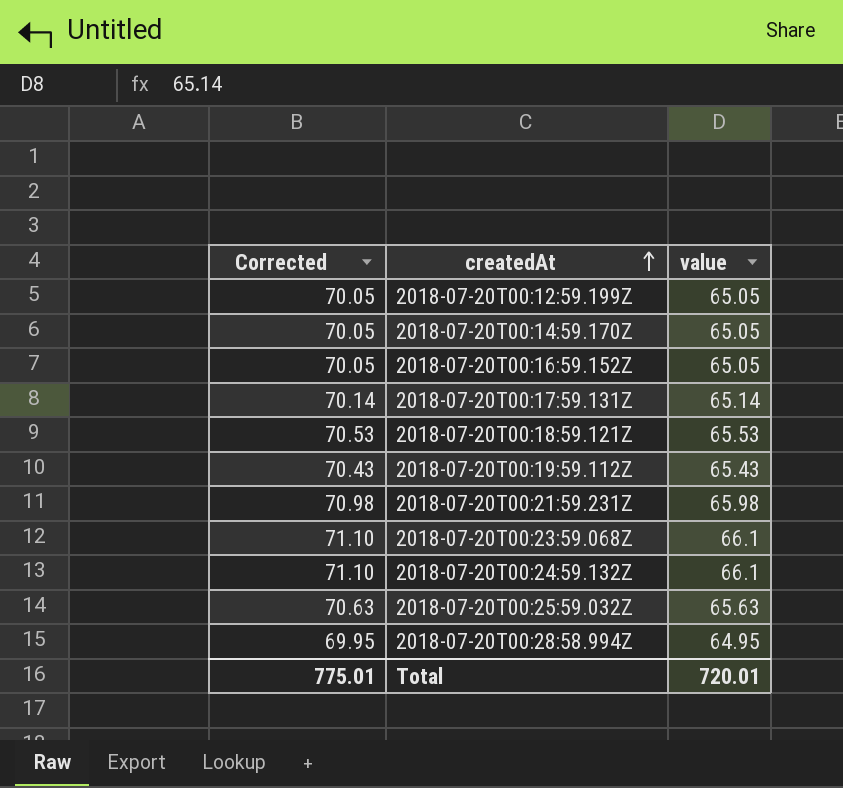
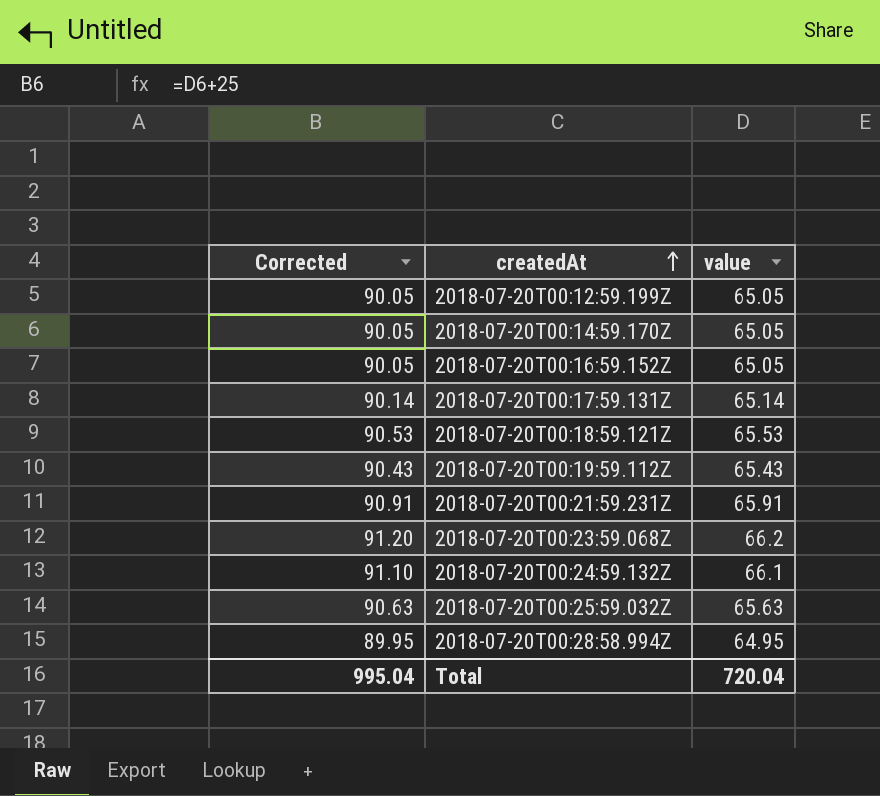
column Corrected | formula: [value] + 5 -> [value] + 25
2018-07-20T00:21:59.231Z | value: 65.98 -> 65.91
2018-07-20T00:23:59.068Z | value: 66.1 -> 66.2
Total | Corrected: 775.01 -> 995.04
Total | value: 720.01 -> 720.04

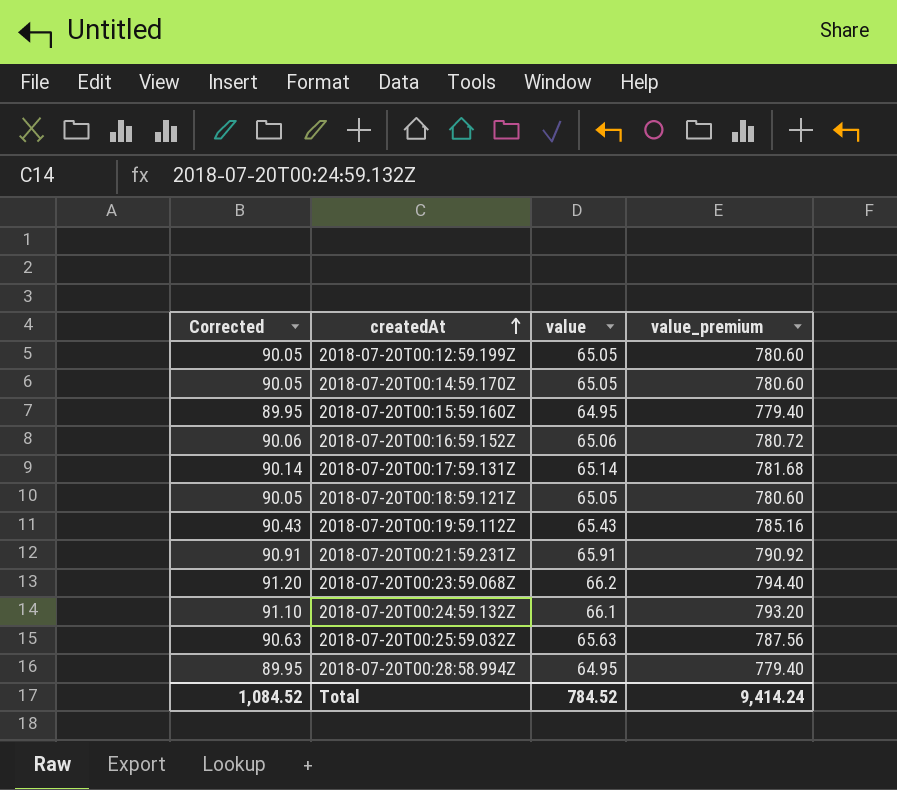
column value_premium | formula: none -> [value] * 12
row 2018-07-20T00:15:59.160Z: none -> 89.95 | 64.95 | 779.40
2018-07-20T00:16:59.152Z | Corrected: 90.05 -> 90.06
2018-07-20T00:16:59.152Z | value: 65.05 -> 65.06
2018-07-20T00:18:59.121Z | Corrected: 90.53 -> 90.05
2018-07-20T00:18:59.121Z | value: 65.53 -> 65.05
Total | Corrected: 995.04 -> 1,084.52
Total | value: 720.04 -> 784.52

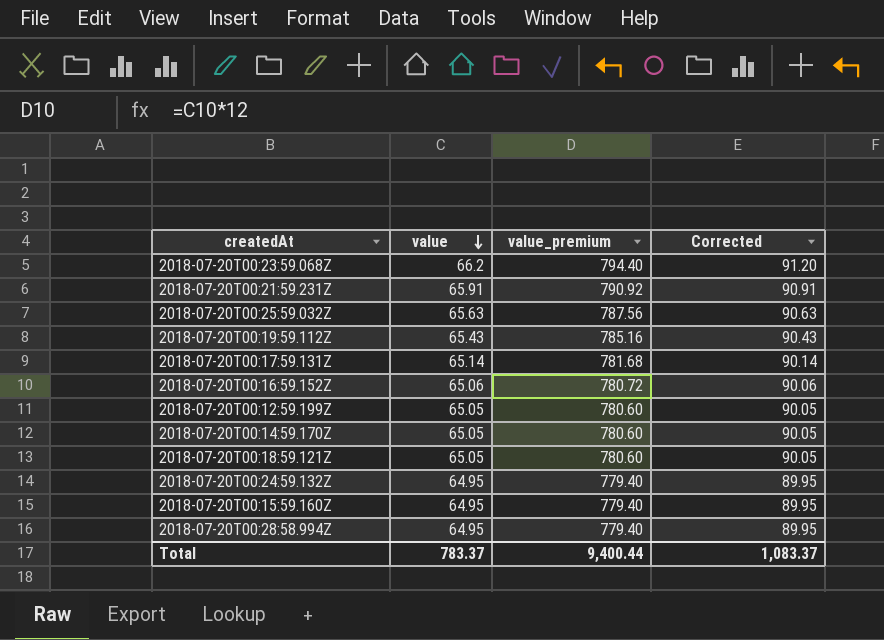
row order: createdAt ascending -> value descending
column Corrected | position: 1 -> 4
2018-07-20T00:24:59.132Z | value: 66.1 -> 64.95
2018-07-20T00:24:59.132Z | value_premium: 793.20 -> 779.40
2018-07-20T00:24:59.132Z | Corrected: 91.10 -> 89.95
Total | value: 784.52 -> 783.37
Total | value_premium: 9,414.24 -> 9,400.44
Total | Corrected: 1,084.52 -> 1,083.37

